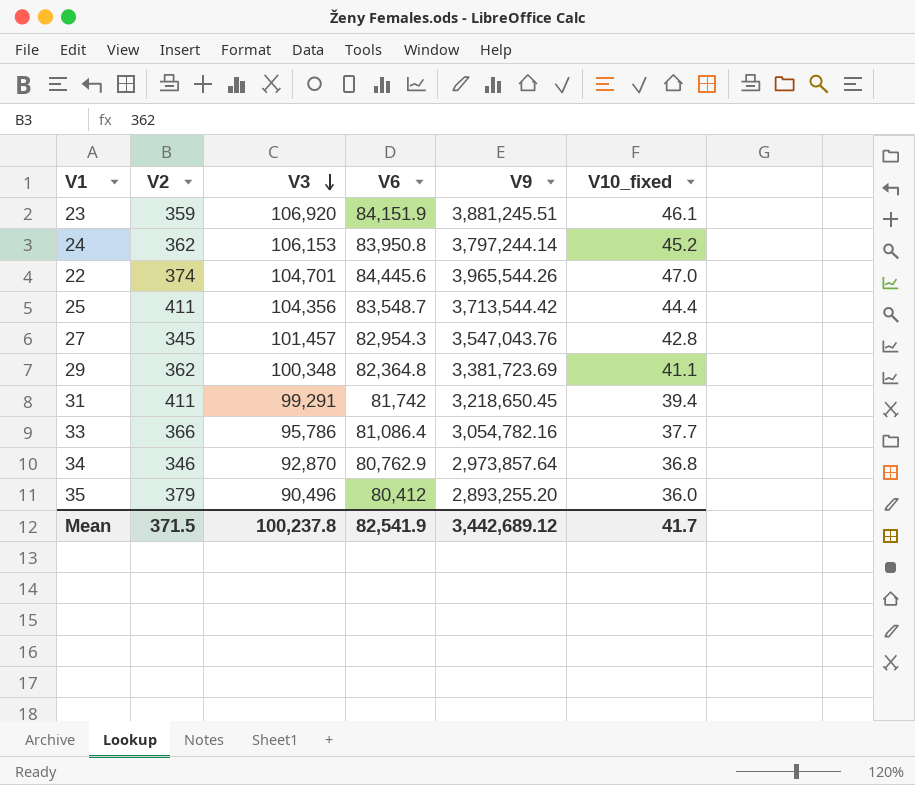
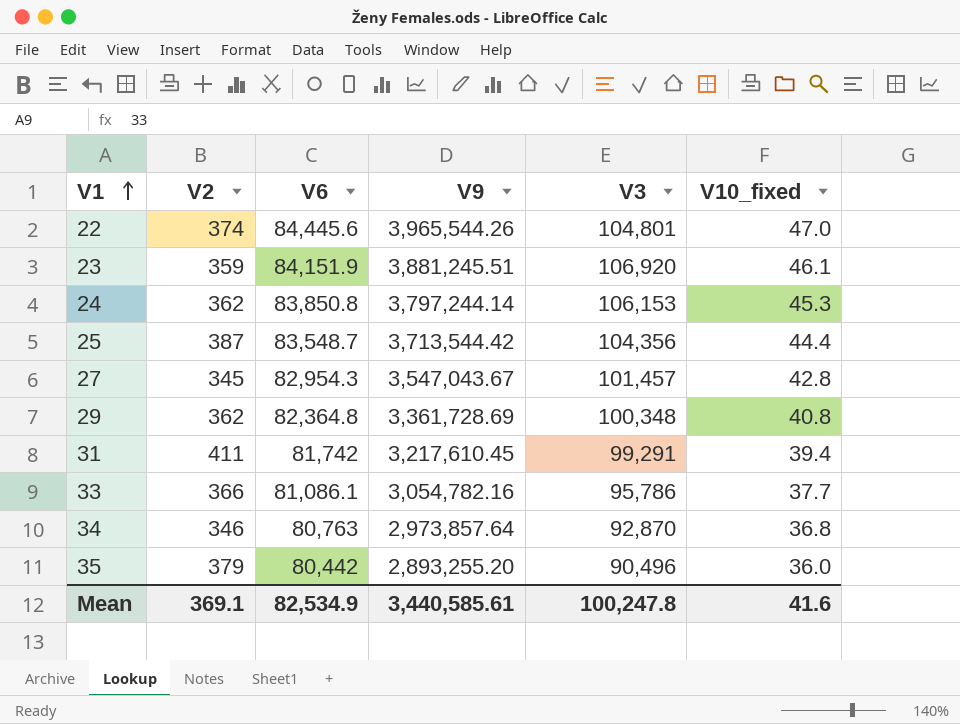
row order: V3 descending -> V1 ascending
column V3 | position: 3 -> 5
22 | V3: 104,701 -> 104,801
24 | V6: 83,950.8 -> 83,850.8
24 | V10_fixed: 45.2 -> 45.3
25 | V2: 411 -> 387
27 | V9: 3,547,043.76 -> 3,547,043.67
29 | V9: 3,381,723.69 -> 3,361,728.69
29 | V10_fixed: 41.1 -> 40.8
31 | V9: 3,218,650.45 -> 3,217,610.45
33 | V6: 81,086.4 -> 81,086.1
34 | V6: 80,762.9 -> 80,763
35 | V6: 80,412 -> 80,442
Mean | V2: 371.5 -> 369.1
Mean | V6: 82,541.9 -> 82,534.9
Mean | V9: 3,442,689.12 -> 3,440,585.61
Mean | V3: 100,237.8 -> 100,247.8
Mean | V10_fixed: 41.7 -> 41.6

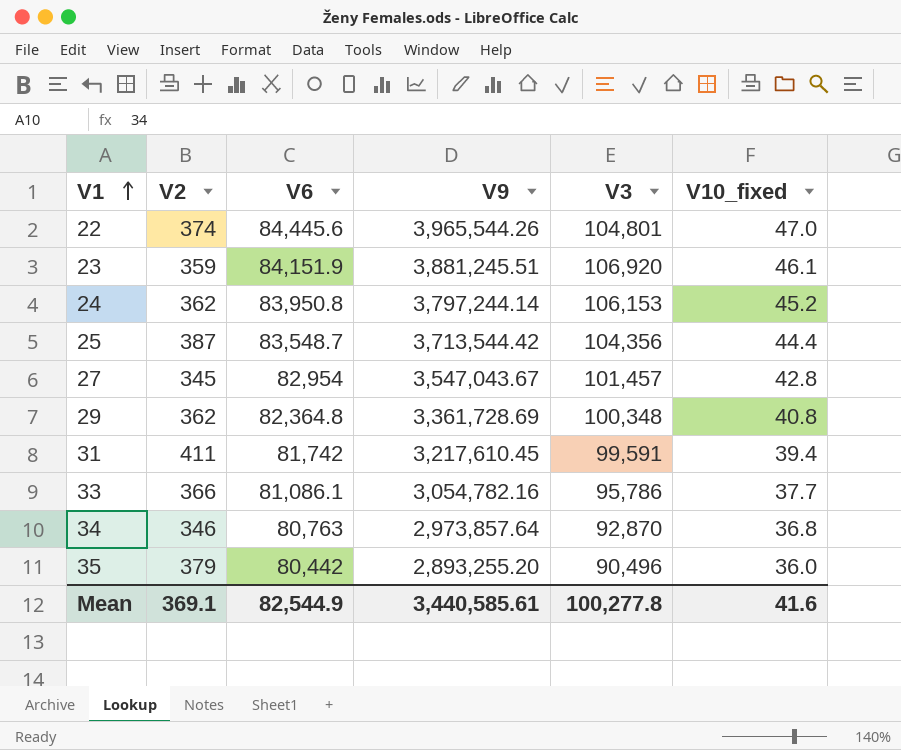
24 | V6: 83,850.8 -> 83,950.8
24 | V10_fixed: 45.3 -> 45.2
27 | V6: 82,954.3 -> 82,954
31 | V3: 99,291 -> 99,591
Mean | V6: 82,534.9 -> 82,544.9
Mean | V3: 100,247.8 -> 100,277.8

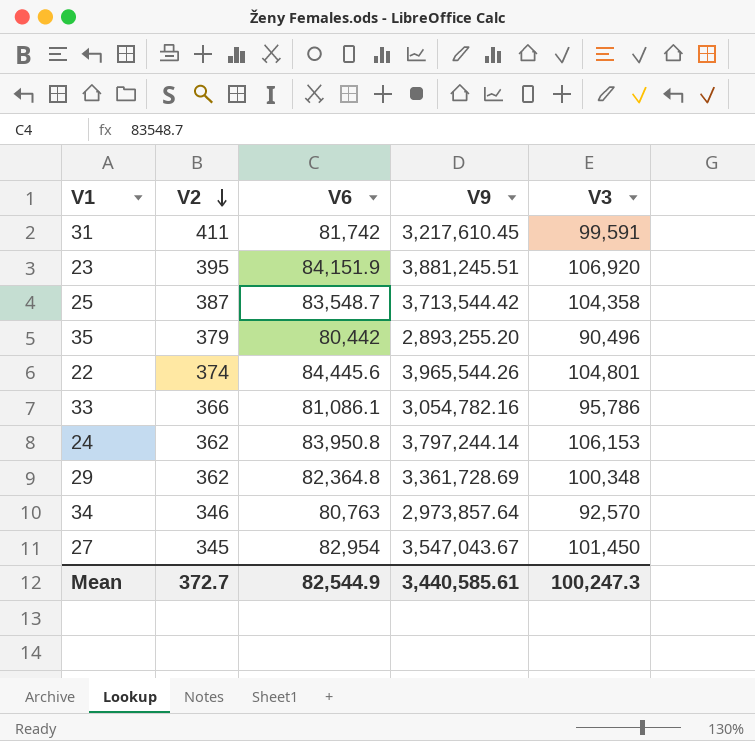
row order: V1 ascending -> V2 descending
column V10_fixed | formula: [V9] / [V6] -> none
23 | V2: 359 -> 395
25 | V3: 104,356 -> 104,358
34 | V3: 92,870 -> 92,570
27 | V3: 101,457 -> 101,450
Mean | V2: 369.1 -> 372.7
Mean | V3: 100,277.8 -> 100,247.3

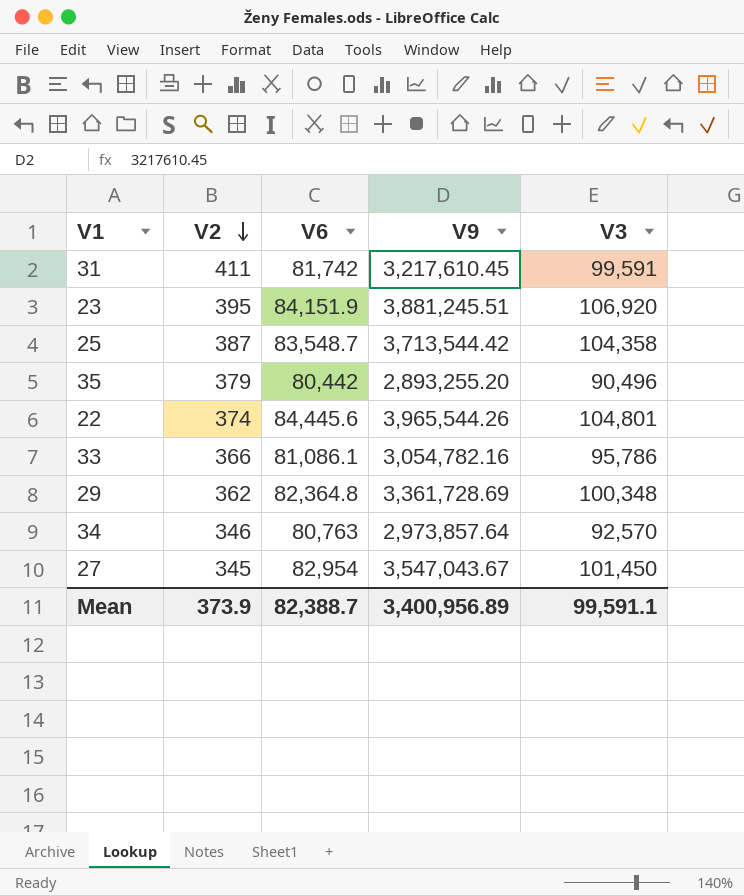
row 24: 362 | 83,950.8 | 3,797,244.14 | 106,153 -> none
Mean | V2: 372.7 -> 373.9
Mean | V6: 82,544.9 -> 82,388.7
Mean | V9: 3,440,585.61 -> 3,400,956.89
Mean | V3: 100,247.3 -> 99,591.1

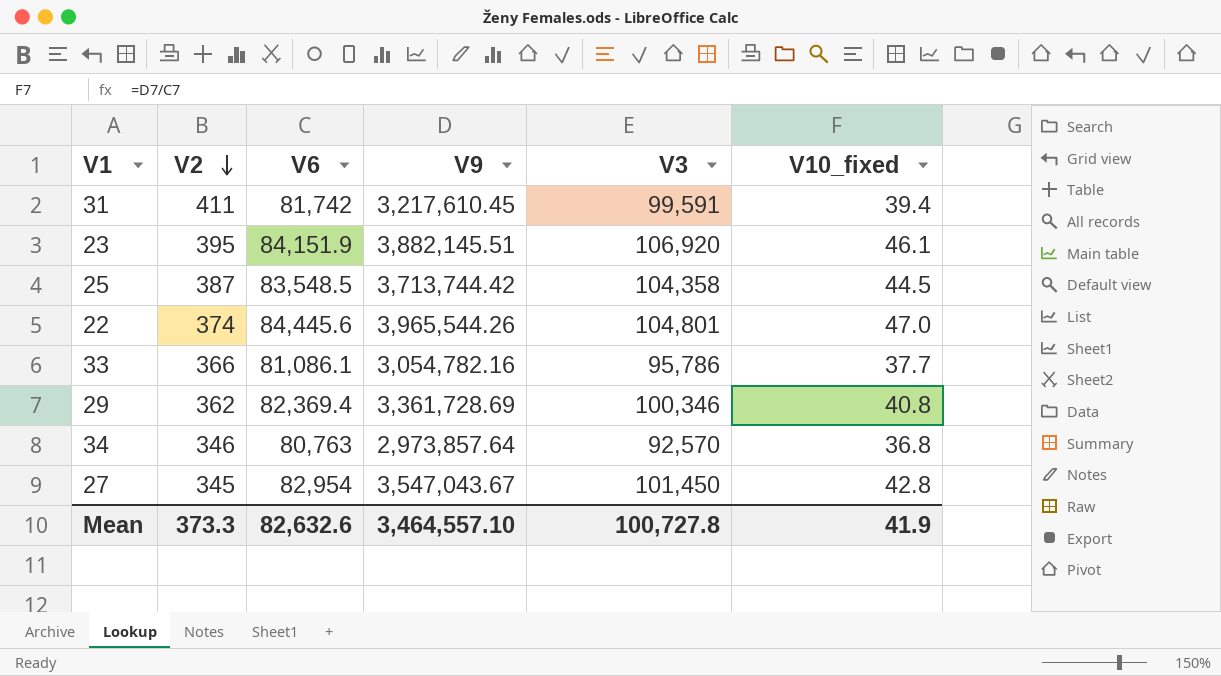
column V10_fixed | formula: none -> [V9] / [V6]
row 35: 379 | 80,442 | 2,893,255.20 | 90,496 -> none
23 | V9: 3,881,245.51 -> 3,882,145.51
25 | V6: 83,548.7 -> 83,548.5
25 | V9: 3,713,544.42 -> 3,713,744.42
29 | V6: 82,364.8 -> 82,369.4
29 | V3: 100,348 -> 100,346
Mean | V2: 373.9 -> 373.3
Mean | V6: 82,388.7 -> 82,632.6
Mean | V9: 3,400,956.89 -> 3,464,557.10
Mean | V3: 99,591.1 -> 100,727.8

